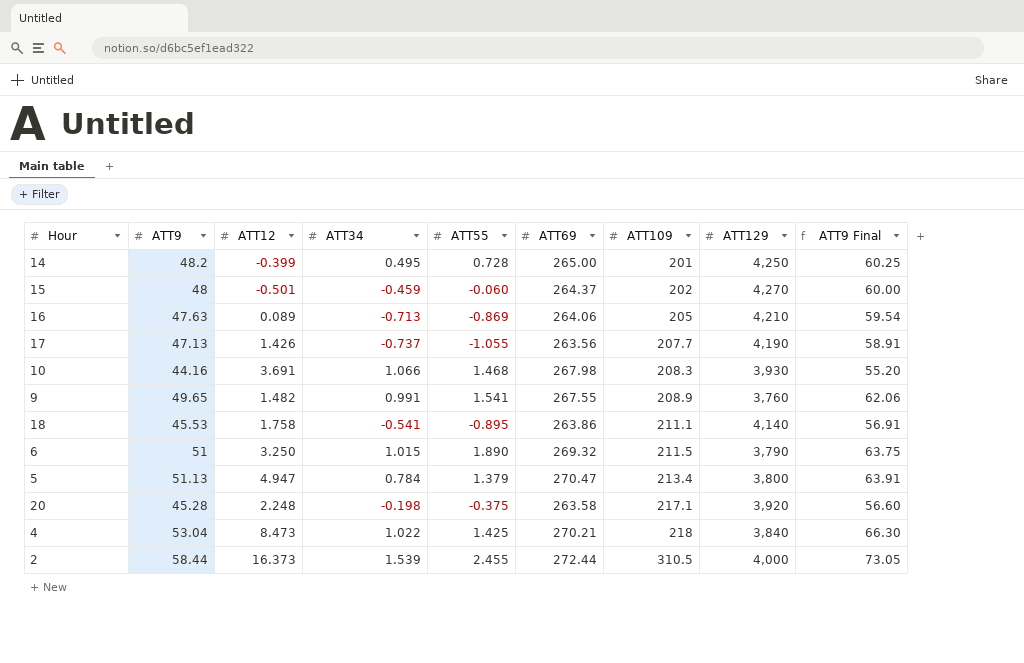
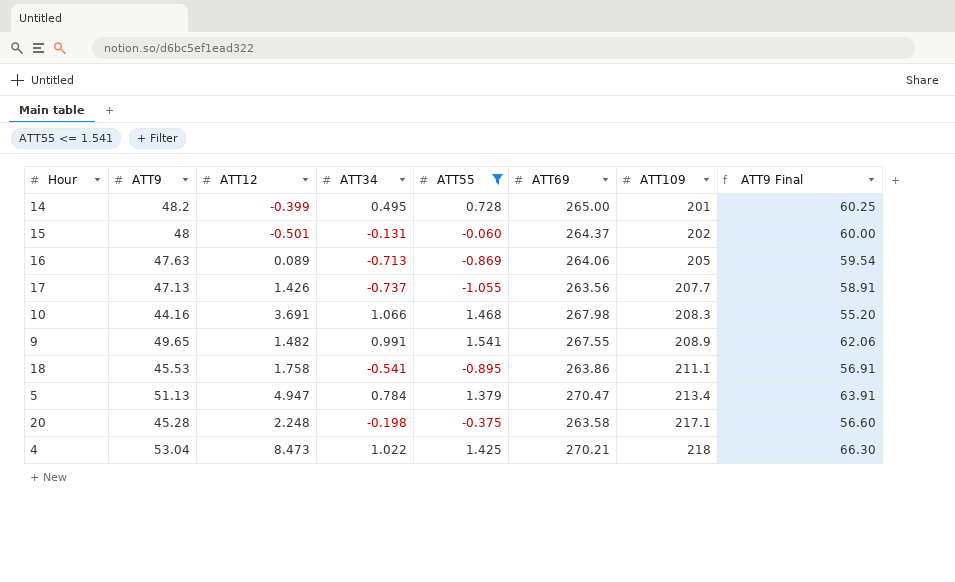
filter: none -> ATT55 <= 1.541
column ATT129 | position: 8 -> none
15 | ATT34: -0.459 -> -0.131

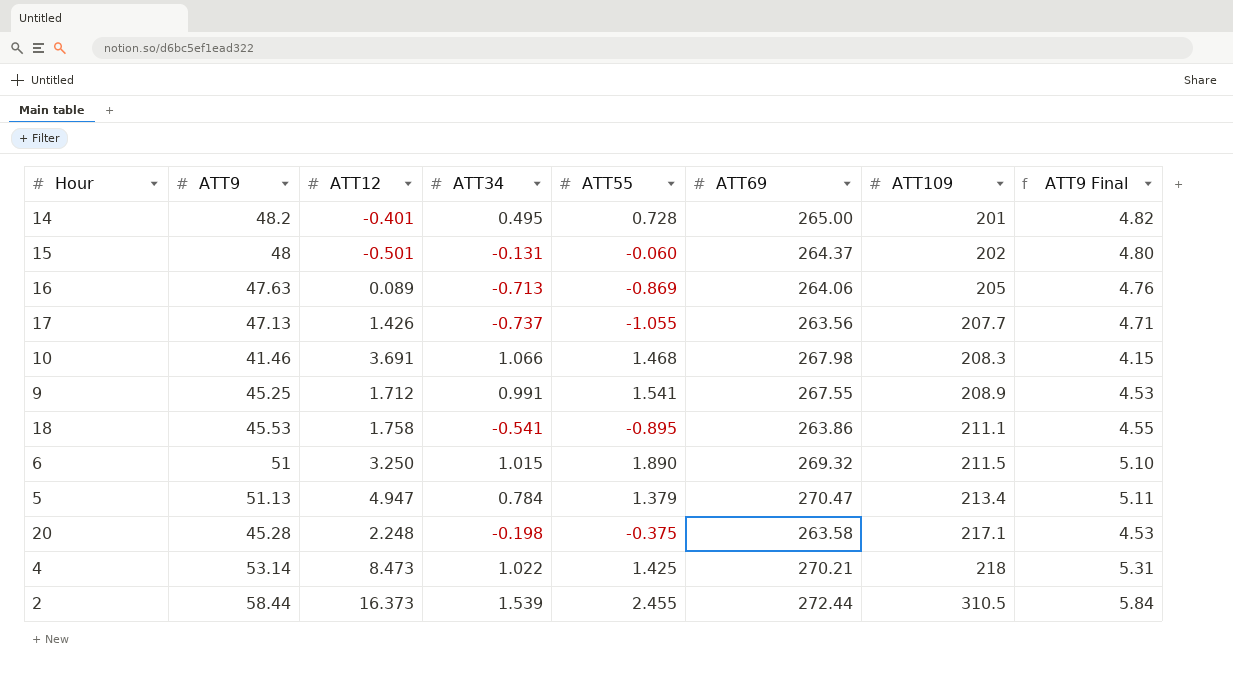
filter: ATT55 <= 1.541 -> none
column ATT9 Final | formula: [ATT9] * 1.25 -> [ATT9] * 0.1
14 | ATT12: -0.399 -> -0.401
10 | ATT9: 44.16 -> 41.46
9 | ATT9: 49.65 -> 45.25
9 | ATT12: 1.482 -> 1.712
4 | ATT9: 53.04 -> 53.14

